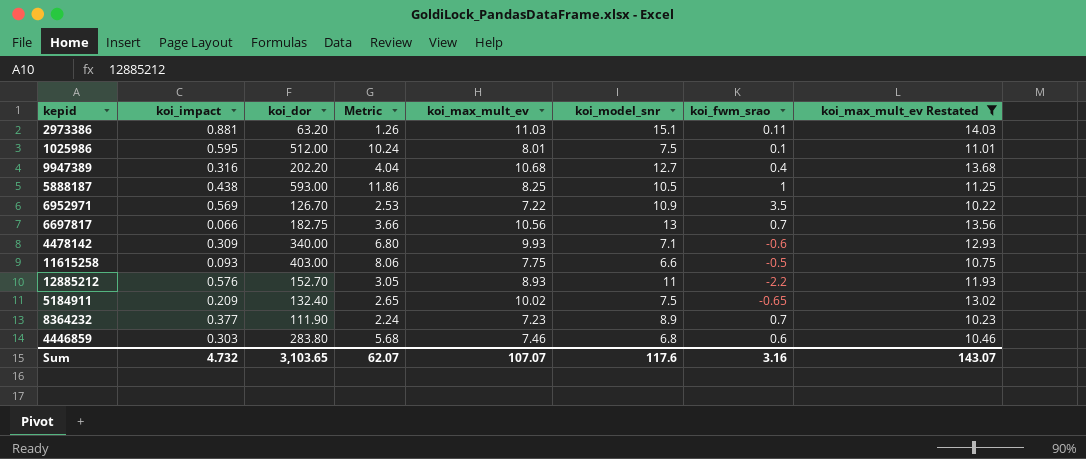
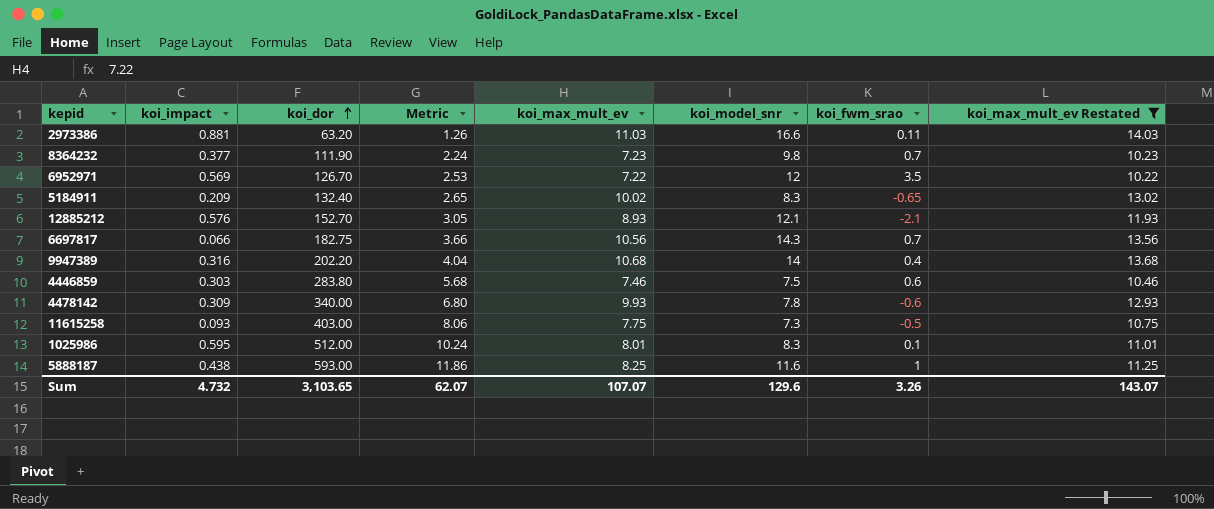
row order: none -> koi_dor ascending
2973386 | koi_model_snr: 15.1 -> 16.6
8364232 | koi_model_snr: 8.9 -> 9.8
6952971 | koi_model_snr: 10.9 -> 12
5184911 | koi_model_snr: 7.5 -> 8.3
12885212 | koi_model_snr: 11 -> 12.1
12885212 | koi_fwm_srao: -2.2 -> -2.1
6697817 | koi_model_snr: 13 -> 14.3
9947389 | koi_model_snr: 12.7 -> 14
4446859 | koi_model_snr: 6.8 -> 7.5
4478142 | koi_model_snr: 7.1 -> 7.8
11615258 | koi_model_snr: 6.6 -> 7.3
1025986 | koi_model_snr: 7.5 -> 8.3
5888187 | koi_model_snr: 10.5 -> 11.6
Sum | koi_model_snr: 117.6 -> 129.6
Sum | koi_fwm_srao: 3.16 -> 3.26

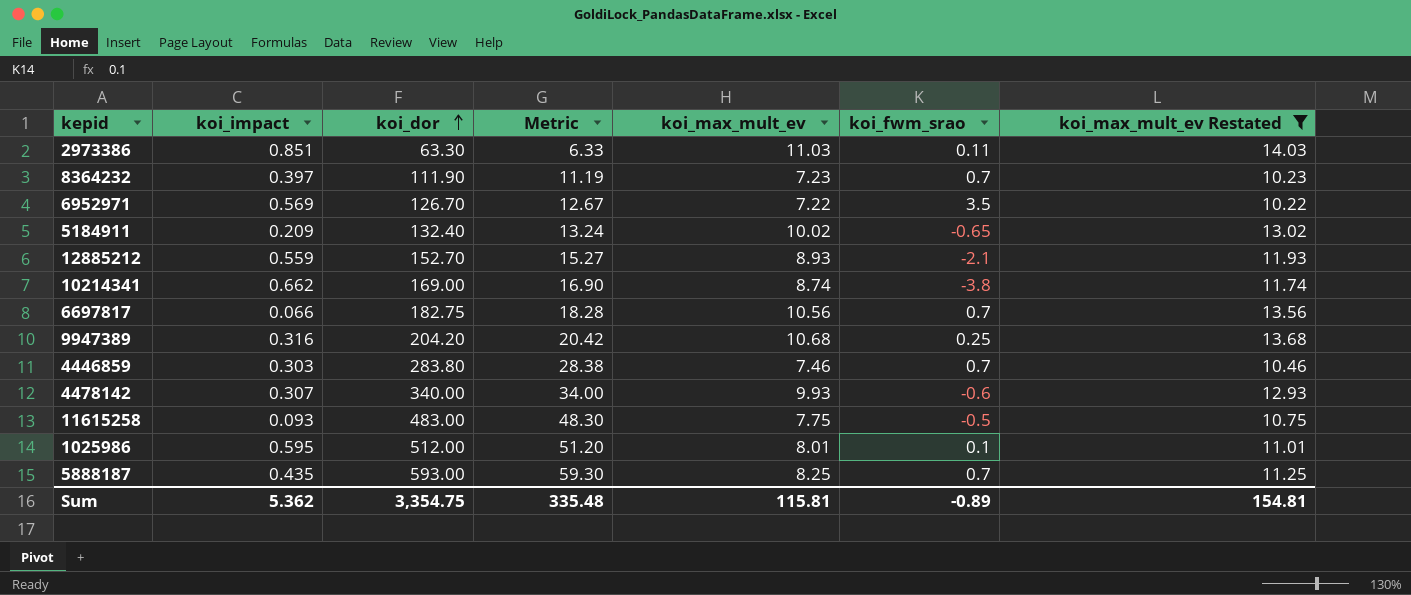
column koi_model_snr | position: 6 -> none
column Metric | formula: [koi_dor] * 0.02 -> [koi_dor] * 0.1
2973386 | koi_impact: 0.881 -> 0.851
2973386 | koi_dor: 63.20 -> 63.30
8364232 | koi_impact: 0.377 -> 0.397
12885212 | koi_impact: 0.576 -> 0.559
row 10214341: none -> 0.662 | 169.00 | 16.90 | 8.74 | -3.8 | 11.74
9947389 | koi_dor: 202.20 -> 204.20
9947389 | koi_fwm_srao: 0.4 -> 0.25
4446859 | koi_fwm_srao: 0.6 -> 0.7
4478142 | koi_impact: 0.309 -> 0.307
11615258 | koi_dor: 403.00 -> 483.00
5888187 | koi_impact: 0.438 -> 0.435
5888187 | koi_fwm_srao: 1 -> 0.7
Sum | koi_impact: 4.732 -> 5.362
Sum | koi_dor: 3,103.65 -> 3,354.75
Sum | Metric: 62.07 -> 335.48
Sum | koi_max_mult_ev: 107.07 -> 115.81
Sum | koi_fwm_srao: 3.26 -> -0.89
Sum | koi_max_mult_ev Restated: 143.07 -> 154.81

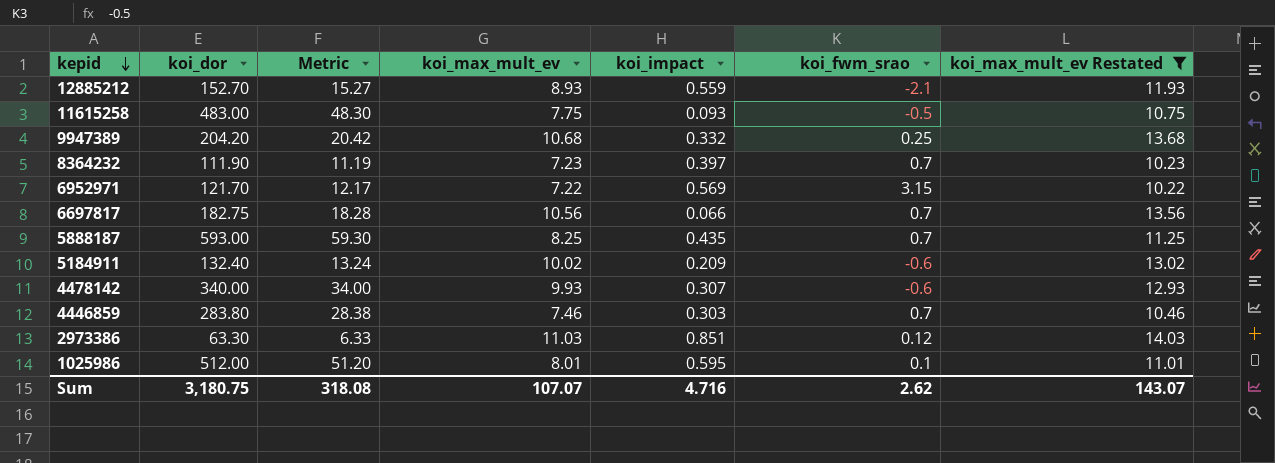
row order: koi_dor ascending -> kepid descending
column koi_impact | position: 2 -> 5
row 10214341: 0.662 | 169.00 | 16.90 | 8.74 | -3.8 | 11.74 -> none
9947389 | koi_impact: 0.316 -> 0.332
6952971 | koi_dor: 126.70 -> 121.70
6952971 | Metric: 12.67 -> 12.17
6952971 | koi_fwm_srao: 3.5 -> 3.15
5184911 | koi_fwm_srao: -0.65 -> -0.6
2973386 | koi_fwm_srao: 0.11 -> 0.12
Sum | koi_dor: 3,354.75 -> 3,180.75
Sum | Metric: 335.48 -> 318.08
Sum | koi_max_mult_ev: 115.81 -> 107.07
Sum | koi_impact: 5.362 -> 4.716
Sum | koi_fwm_srao: -0.89 -> 2.62
Sum | koi_max_mult_ev Restated: 154.81 -> 143.07

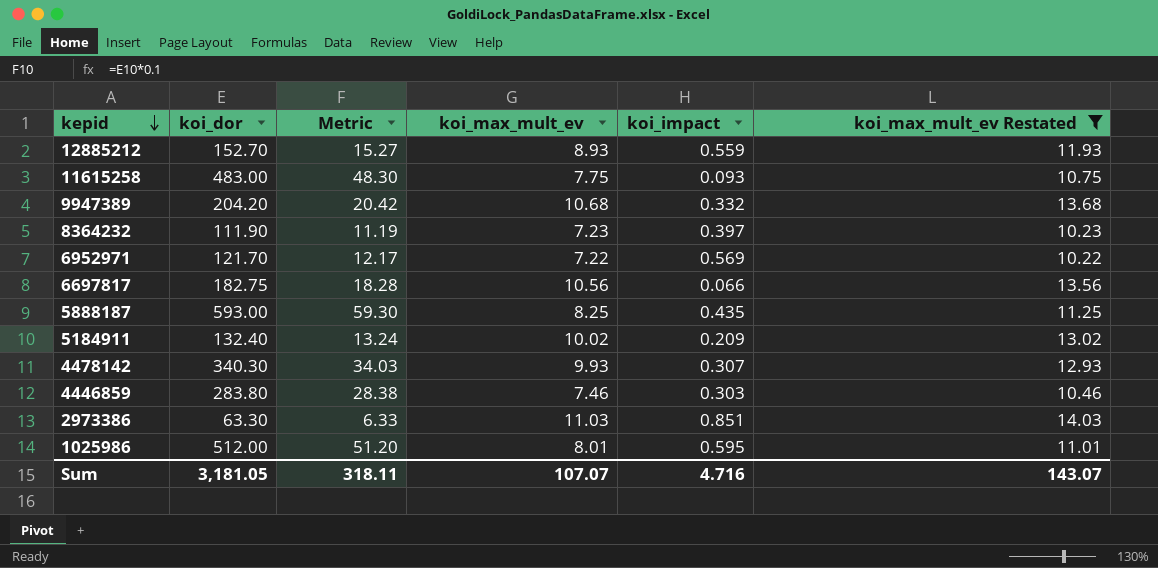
column koi_fwm_srao | position: 6 -> none
4478142 | koi_dor: 340.00 -> 340.30
4478142 | Metric: 34.00 -> 34.03
Sum | koi_dor: 3,180.75 -> 3,181.05
Sum | Metric: 318.08 -> 318.11

